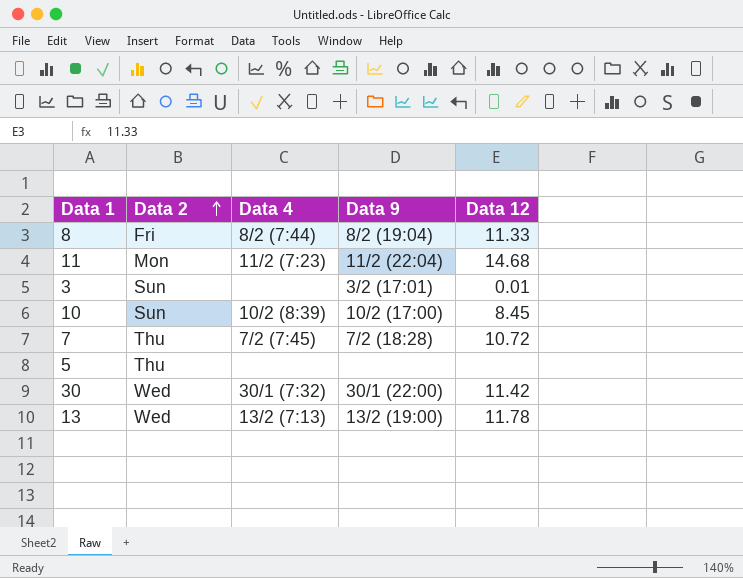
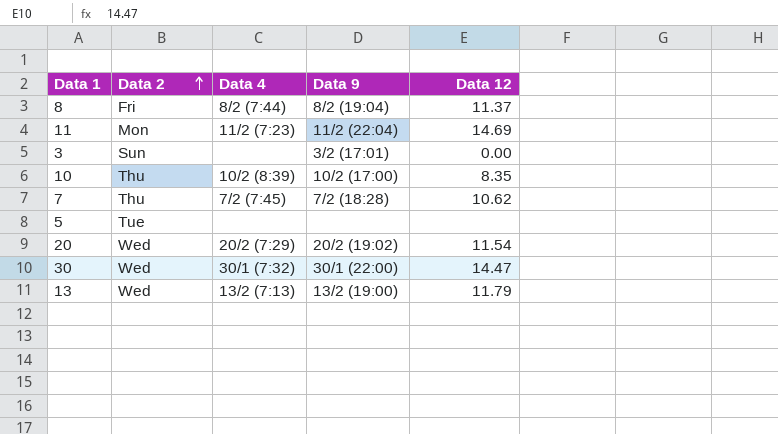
8 | Data 12: 11.33 -> 11.37
11 | Data 12: 14.68 -> 14.69
3 | Data 12: 0.01 -> 0.00
10 | Data 2: Sun -> Thu
10 | Data 12: 8.45 -> 8.35
7 | Data 12: 10.72 -> 10.62
5 | Data 2: Thu -> Tue
row 20: none -> Wed | 20/2 (7:29) | 20/2 (19:02) | 11.54
30 | Data 12: 11.42 -> 14.47
13 | Data 12: 11.78 -> 11.79

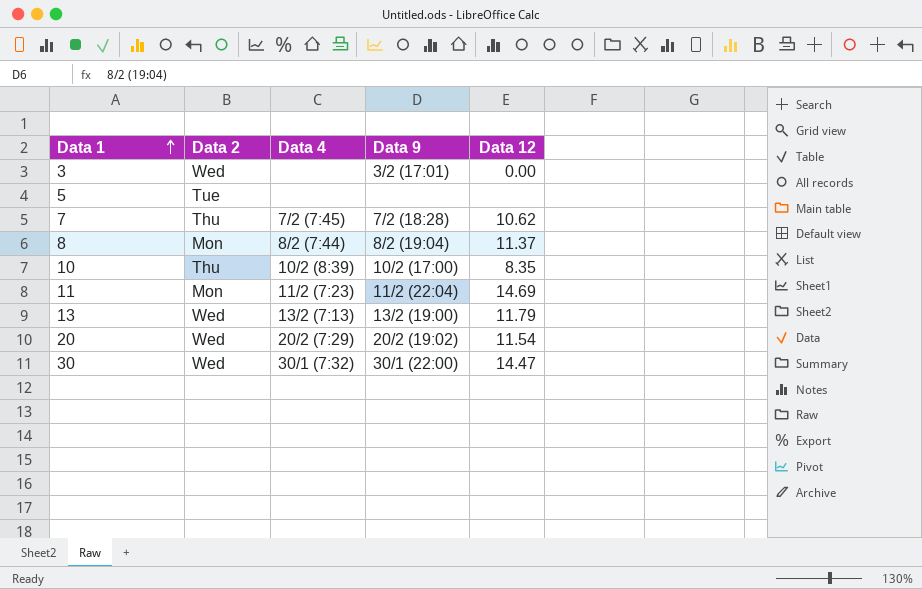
row order: Data 2 ascending -> Data 1 ascending
3 | Data 2: Sun -> Wed
8 | Data 2: Fri -> Mon

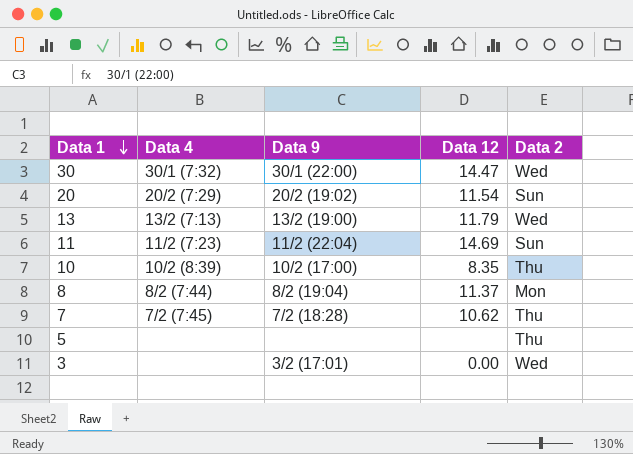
row order: Data 1 ascending -> Data 1 descending
column Data 2 | position: 2 -> 5
20 | Data 2: Wed -> Sun
11 | Data 2: Mon -> Sun
5 | Data 2: Tue -> Thu

